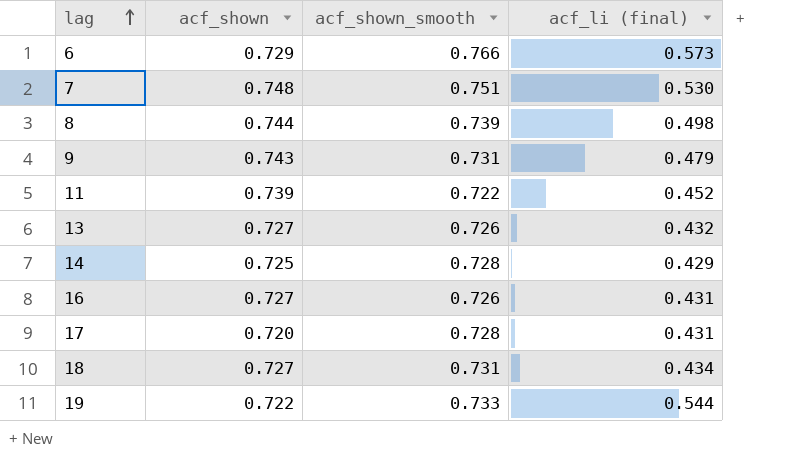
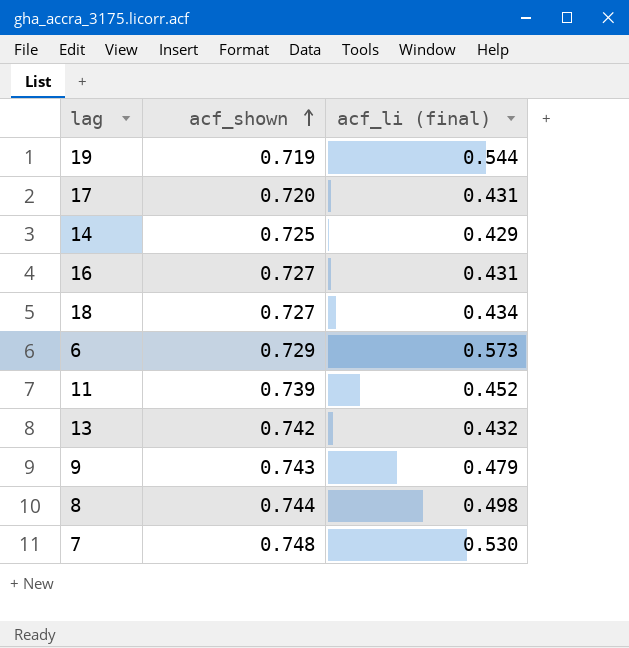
row order: lag ascending -> acf_shown ascending
column acf_shown_smooth | position: 3 -> none
19 | acf_shown: 0.722 -> 0.719
13 | acf_shown: 0.727 -> 0.742

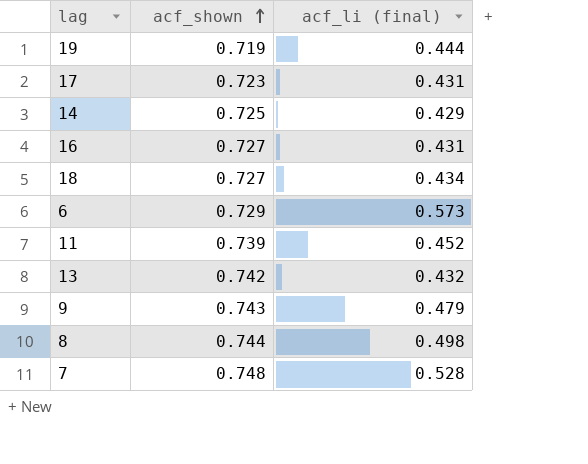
19 | acf_li (final): 0.544 -> 0.444
17 | acf_shown: 0.720 -> 0.723
7 | acf_li (final): 0.530 -> 0.528

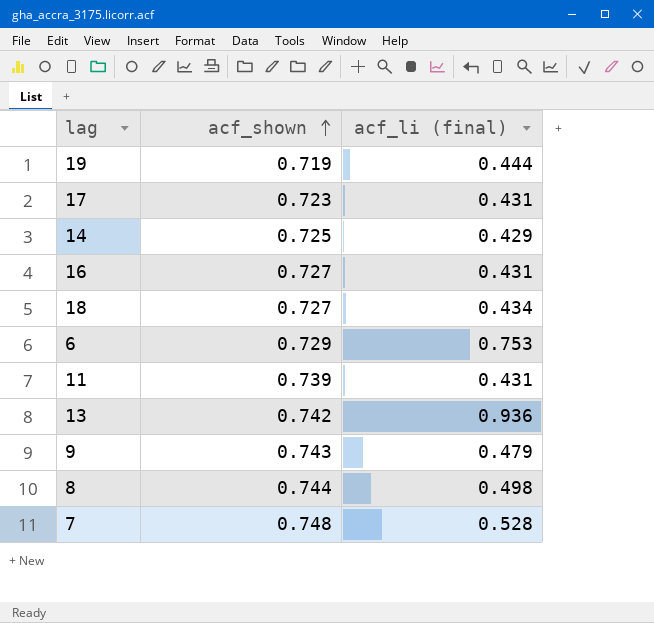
6 | acf_li (final): 0.573 -> 0.753
11 | acf_li (final): 0.452 -> 0.431
13 | acf_li (final): 0.432 -> 0.936

